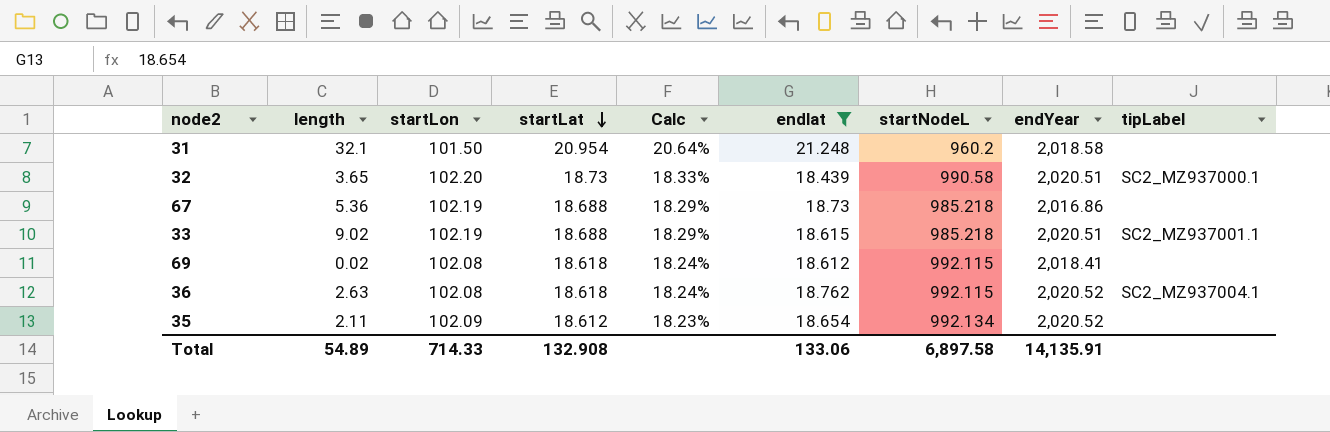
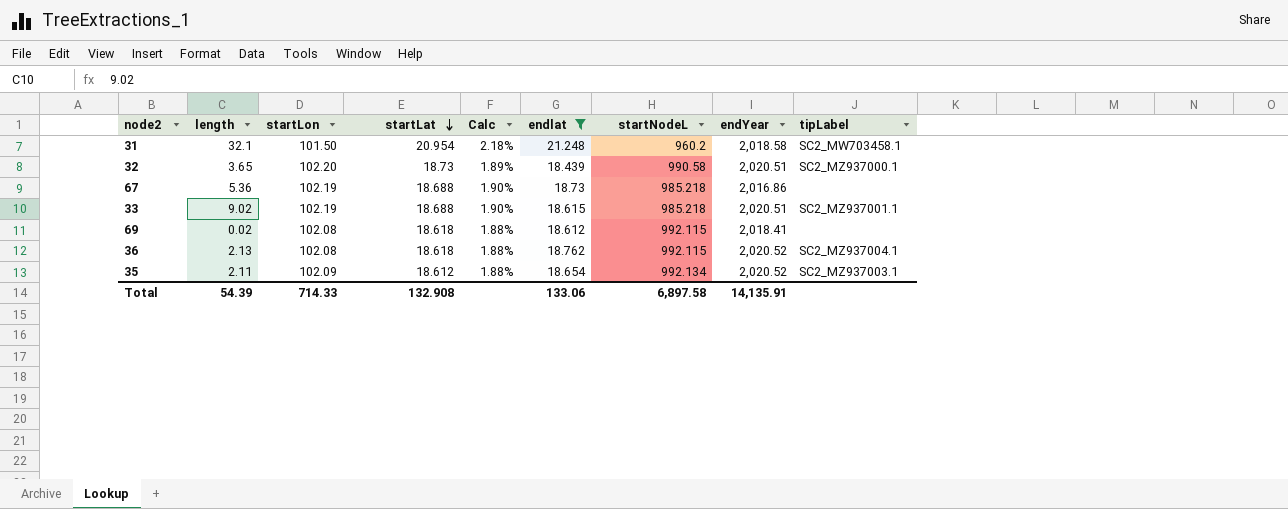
column Calc | formula: [startLat] / [startLon] -> [startLat] / [startNodeL]
31 | tipLabel: none -> SC2_MW703458.1
36 | length: 2.63 -> 2.13
35 | tipLabel: none -> SC2_MZ937003.1
Total | length: 54.89 -> 54.39

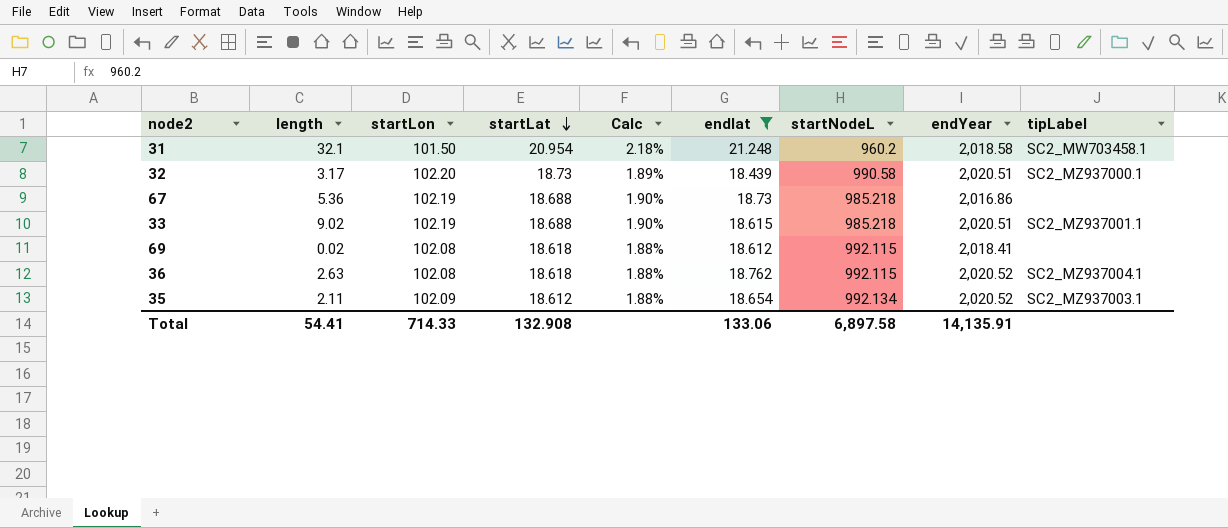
32 | length: 3.65 -> 3.17
36 | length: 2.13 -> 2.63
Total | length: 54.39 -> 54.41

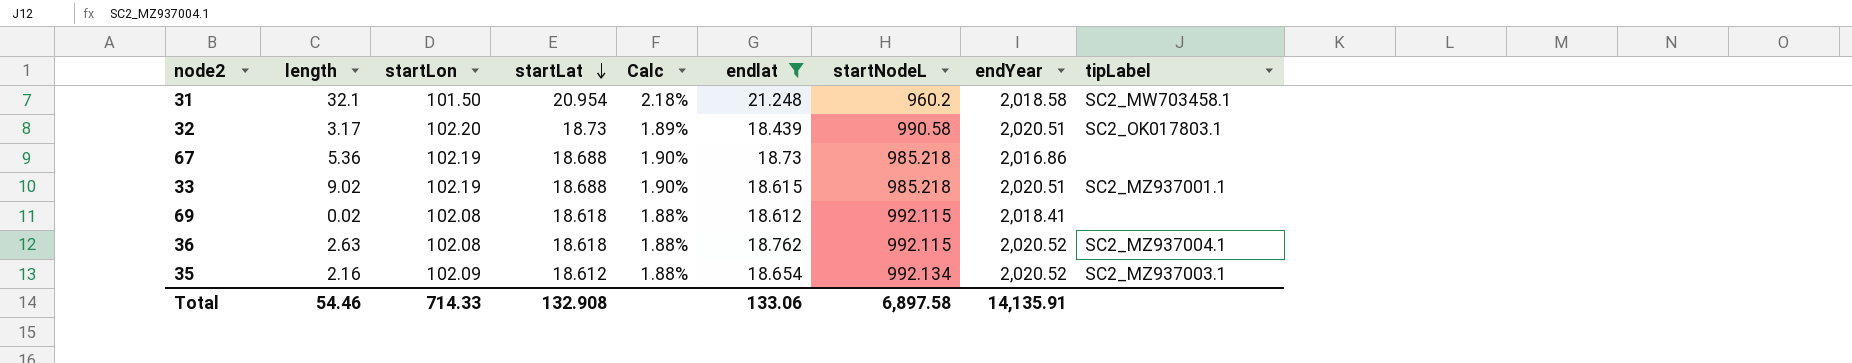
32 | tipLabel: SC2_MZ937000.1 -> SC2_OK017803.1
35 | length: 2.11 -> 2.16
Total | length: 54.41 -> 54.46

